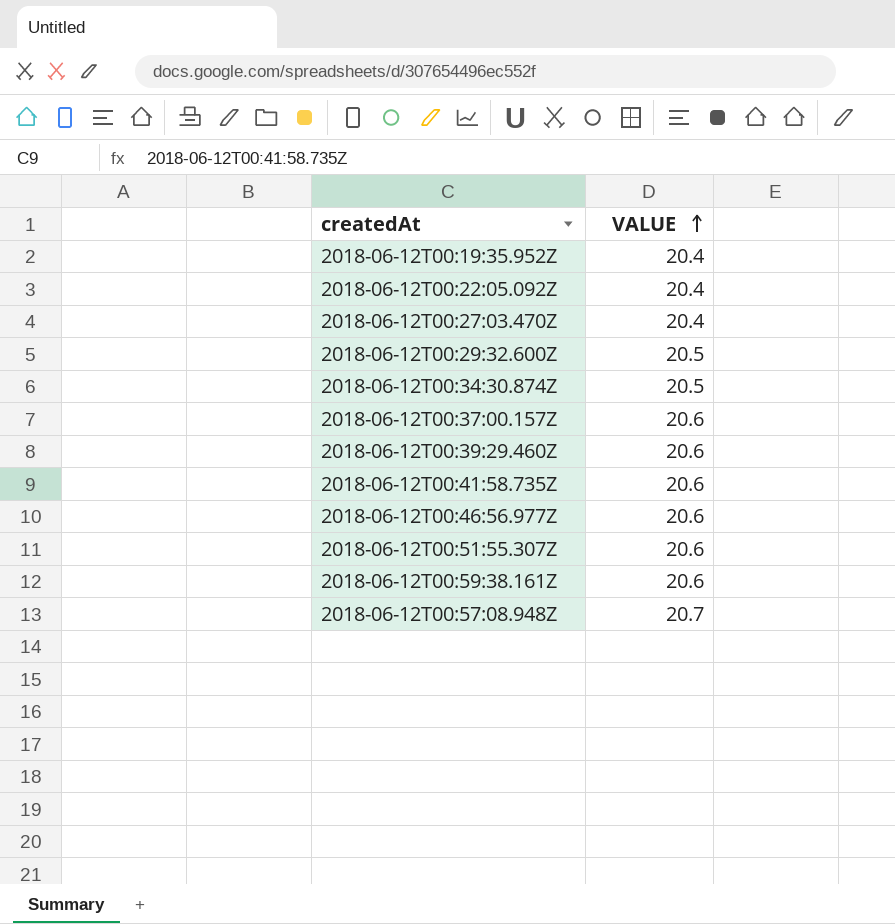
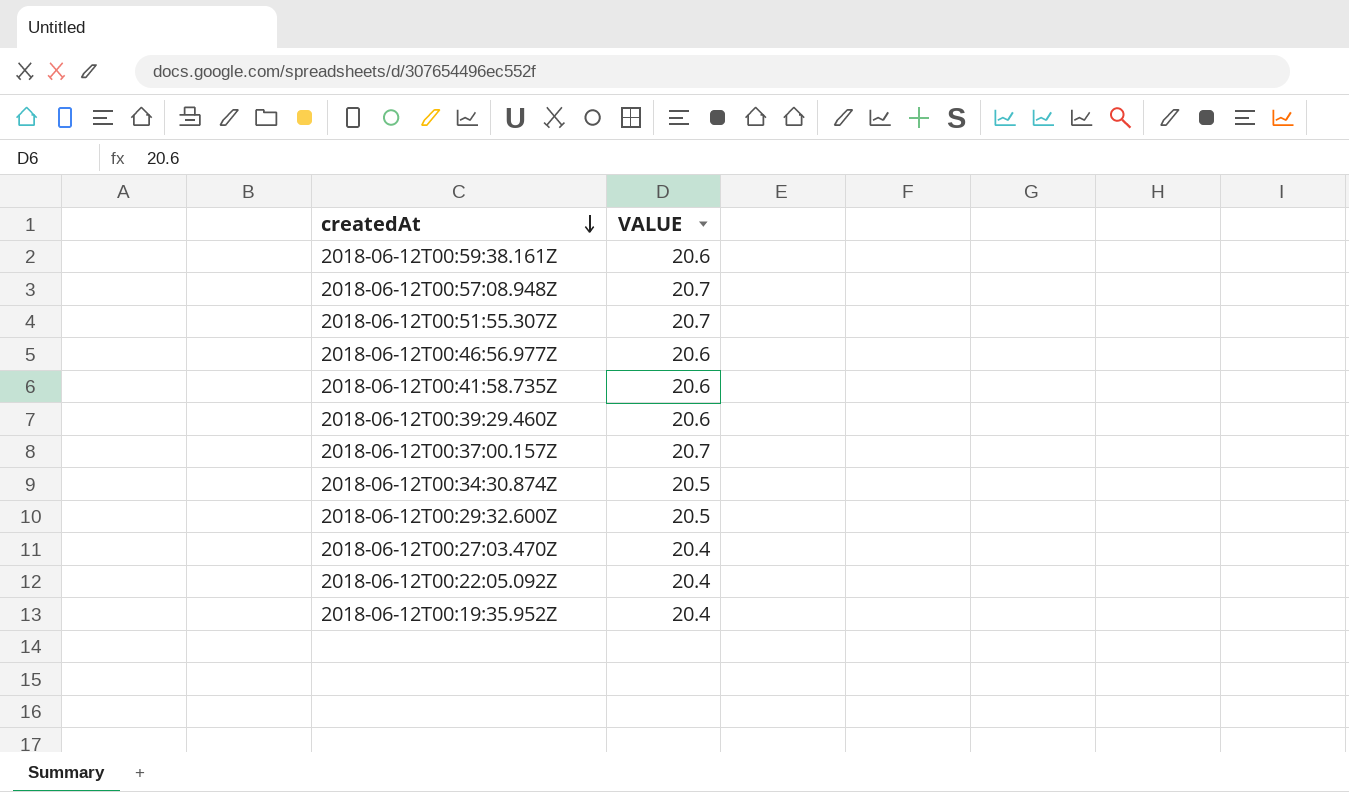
row order: VALUE ascending -> createdAt descending
2018-06-12T00:51:55.307Z | VALUE: 20.6 -> 20.7
2018-06-12T00:37:00.157Z | VALUE: 20.6 -> 20.7

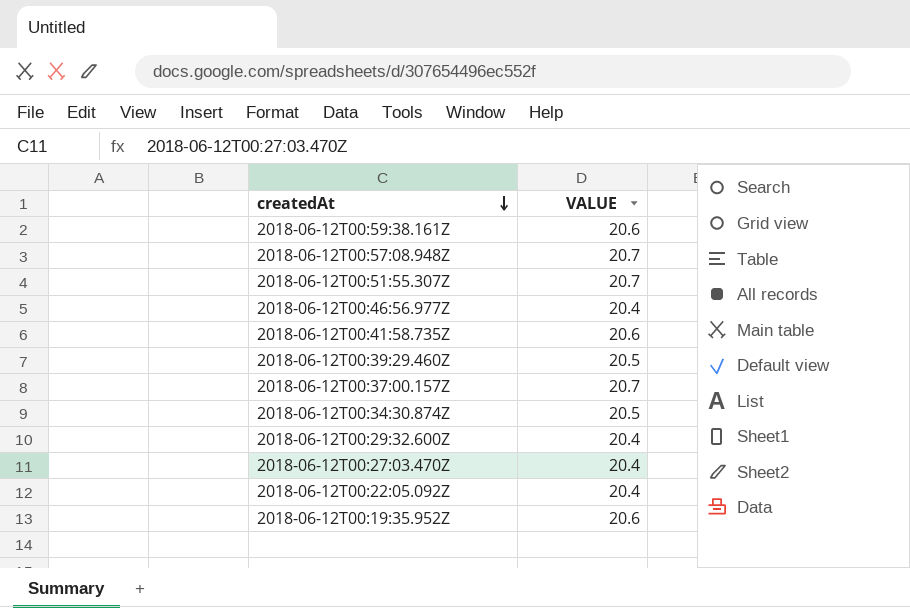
2018-06-12T00:46:56.977Z | VALUE: 20.6 -> 20.4
2018-06-12T00:39:29.460Z | VALUE: 20.6 -> 20.5
2018-06-12T00:29:32.600Z | VALUE: 20.5 -> 20.4
2018-06-12T00:19:35.952Z | VALUE: 20.4 -> 20.6

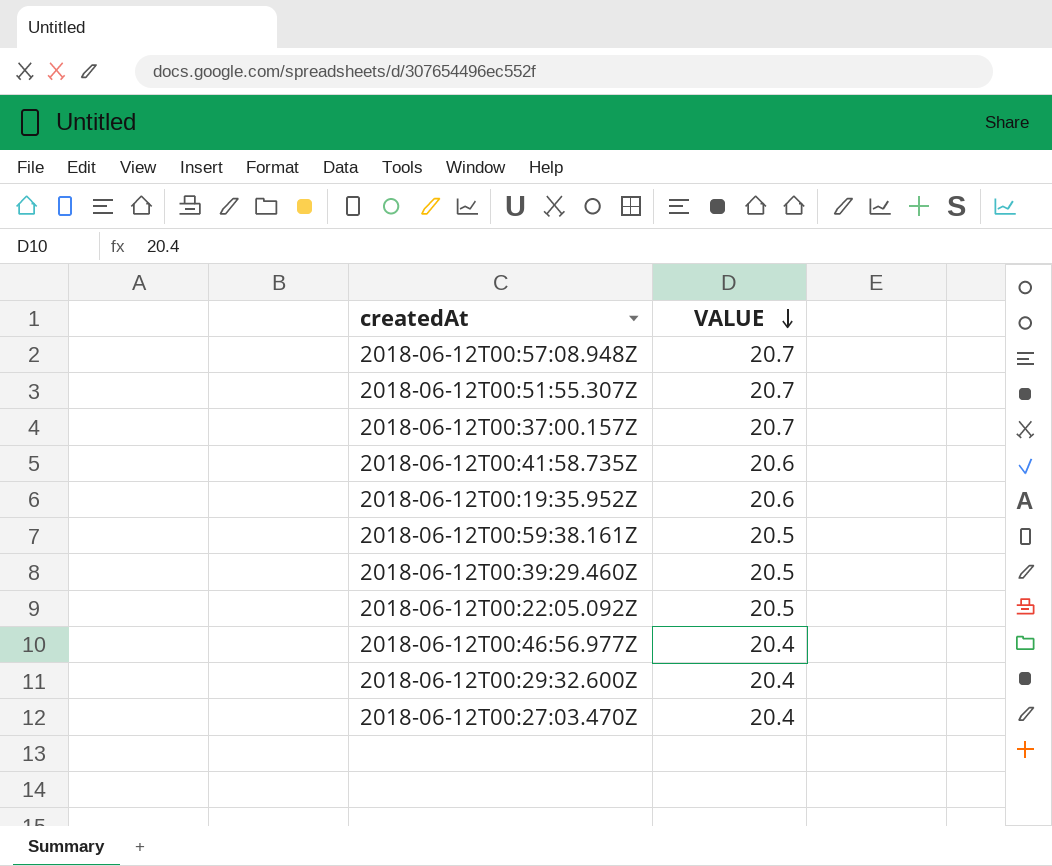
row order: createdAt descending -> VALUE descending
row 2018-06-12T00:34:30.874Z: 20.5 -> none
2018-06-12T00:59:38.161Z | VALUE: 20.6 -> 20.5
2018-06-12T00:22:05.092Z | VALUE: 20.4 -> 20.5

